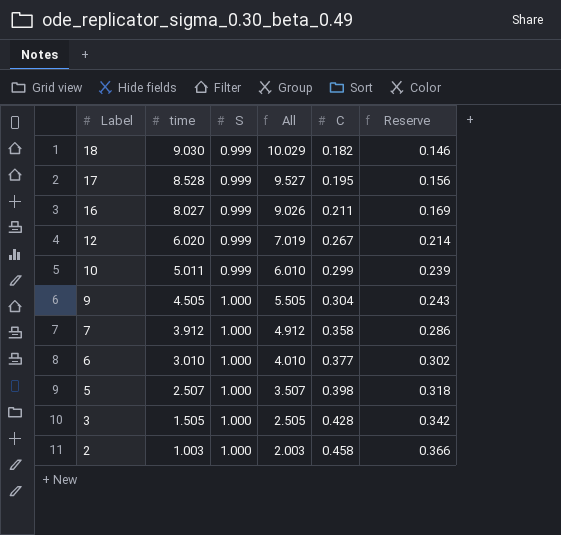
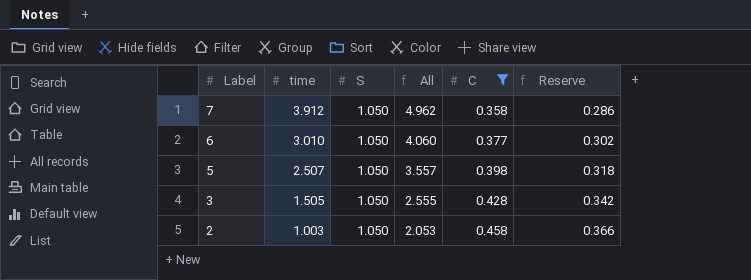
filter: none -> C >= 0.358
7 | S: 1.000 -> 1.050
7 | All: 4.912 -> 4.962
6 | S: 1.000 -> 1.050
6 | All: 4.010 -> 4.060
5 | S: 1.000 -> 1.050
5 | All: 3.507 -> 3.557
3 | S: 1.000 -> 1.050
3 | All: 2.505 -> 2.555
2 | S: 1.000 -> 1.050
2 | All: 2.003 -> 2.053

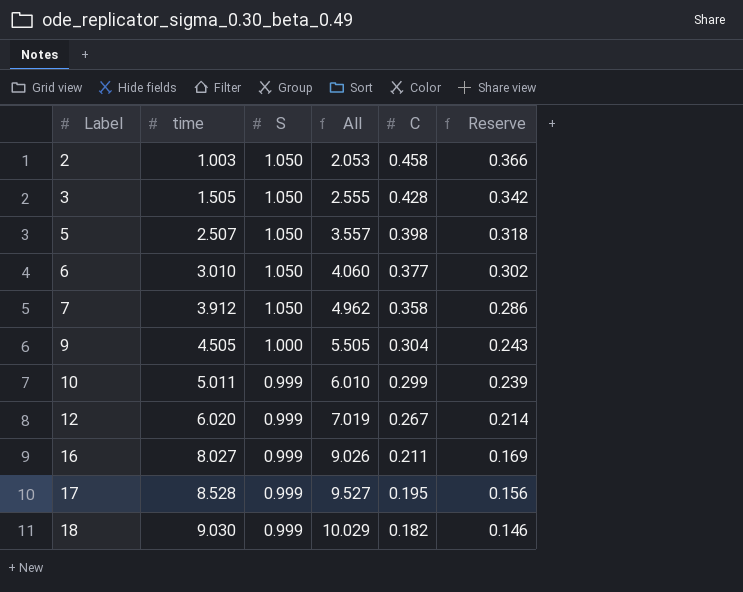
filter: C >= 0.358 -> none
row order: Label descending -> Label ascending

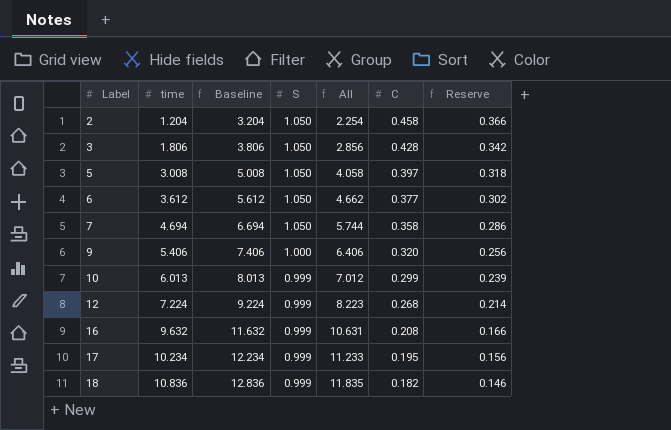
column Baseline | formula: none -> [time] + 2
2 | time: 1.003 -> 1.204
2 | All: 2.053 -> 2.254
3 | time: 1.505 -> 1.806
3 | All: 2.555 -> 2.856
5 | time: 2.507 -> 3.008
5 | All: 3.557 -> 4.058
5 | C: 0.398 -> 0.397
6 | time: 3.010 -> 3.612
6 | All: 4.060 -> 4.662
7 | time: 3.912 -> 4.694
7 | All: 4.962 -> 5.744
9 | time: 4.505 -> 5.406
9 | All: 5.505 -> 6.406
9 | C: 0.304 -> 0.320
9 | Reserve: 0.243 -> 0.256
10 | time: 5.011 -> 6.013
10 | All: 6.010 -> 7.012
12 | time: 6.020 -> 7.224
12 | All: 7.019 -> 8.223
12 | C: 0.267 -> 0.268
16 | time: 8.027 -> 9.632
16 | All: 9.026 -> 10.631
16 | C: 0.211 -> 0.208
16 | Reserve: 0.169 -> 0.166
17 | time: 8.528 -> 10.234
17 | All: 9.527 -> 11.233
18 | time: 9.030 -> 10.836
18 | All: 10.029 -> 11.835

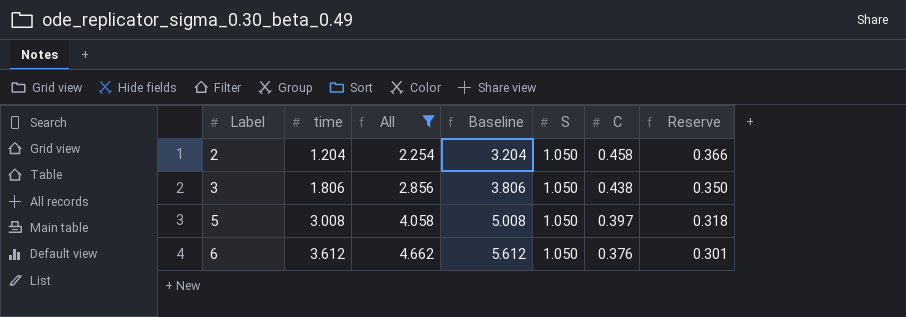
filter: none -> All <= 4.662
column All | position: 5 -> 3
3 | C: 0.428 -> 0.438
3 | Reserve: 0.342 -> 0.350
6 | C: 0.377 -> 0.376
6 | Reserve: 0.302 -> 0.301

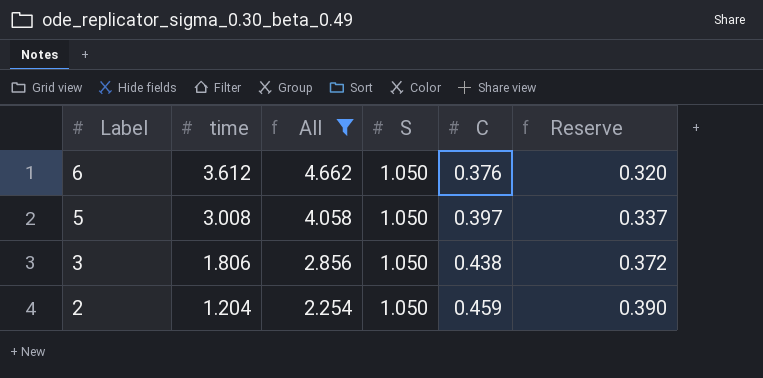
row order: Label ascending -> Label descending
column Baseline | formula: [time] + 2 -> none
column Reserve | formula: [C] * 0.8 -> [C] * 0.85
2 | C: 0.458 -> 0.459

